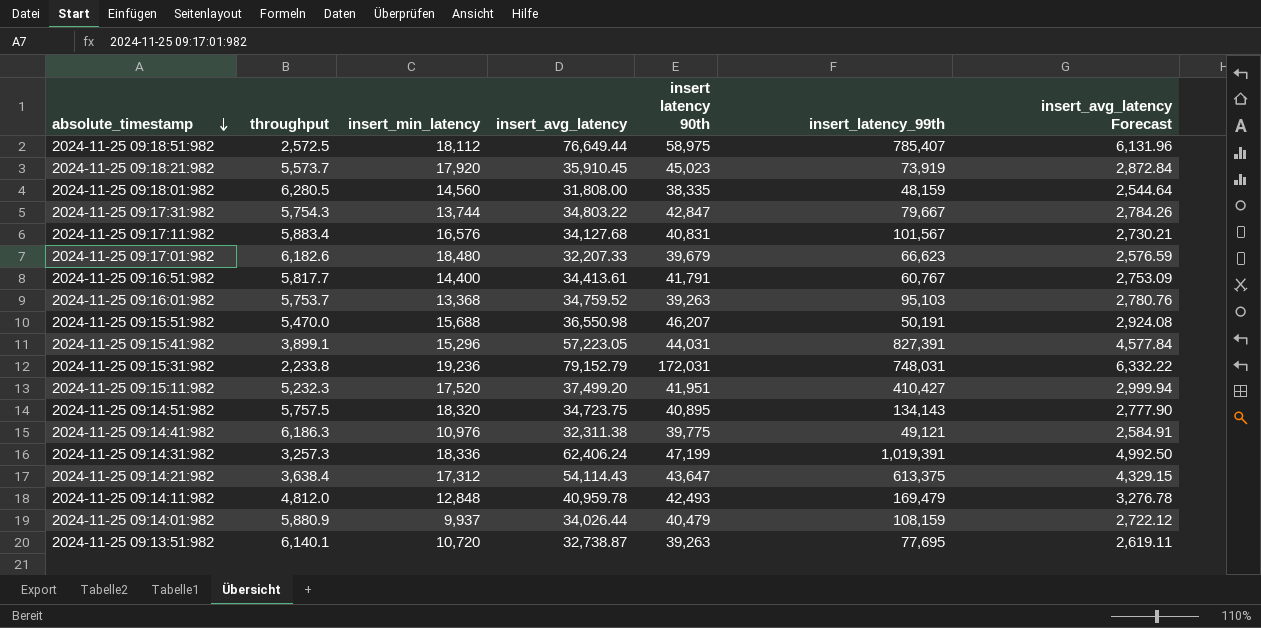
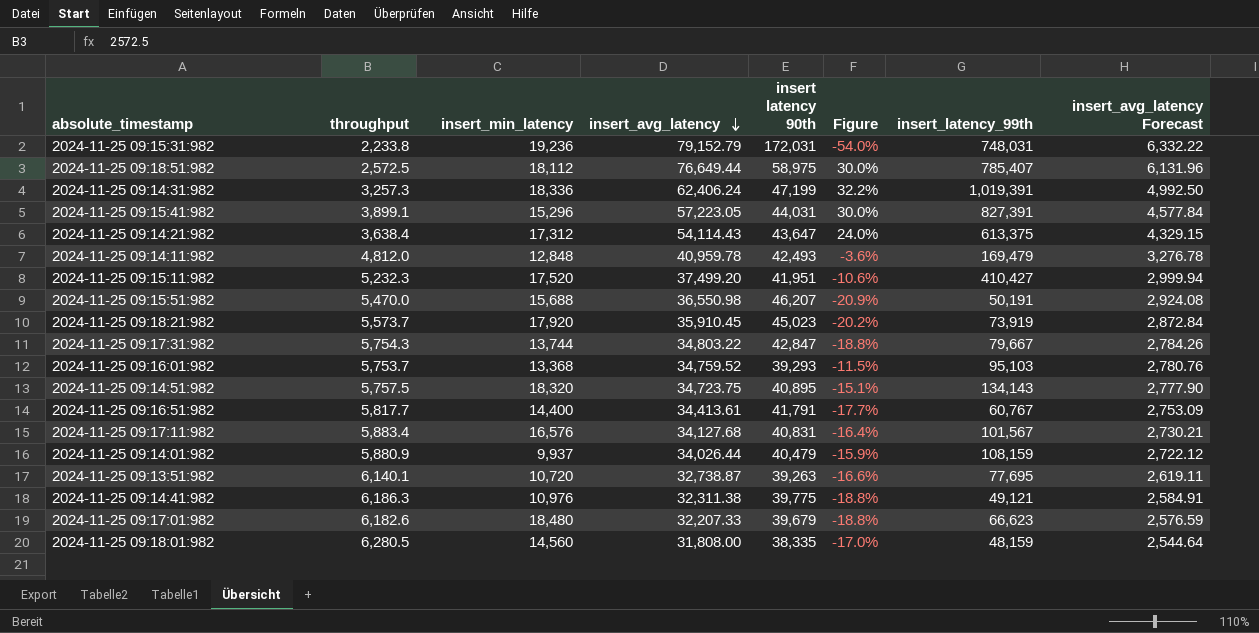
row order: absolute_timestamp descending -> insert_avg_latency descending
column Figure | formula: none -> ([insert_avg_latency] - [insert latency 90th]) / [insert latency 90th]
2024-11-25 09:16:01:982 | insert latency 90th: 39,263 -> 39,293

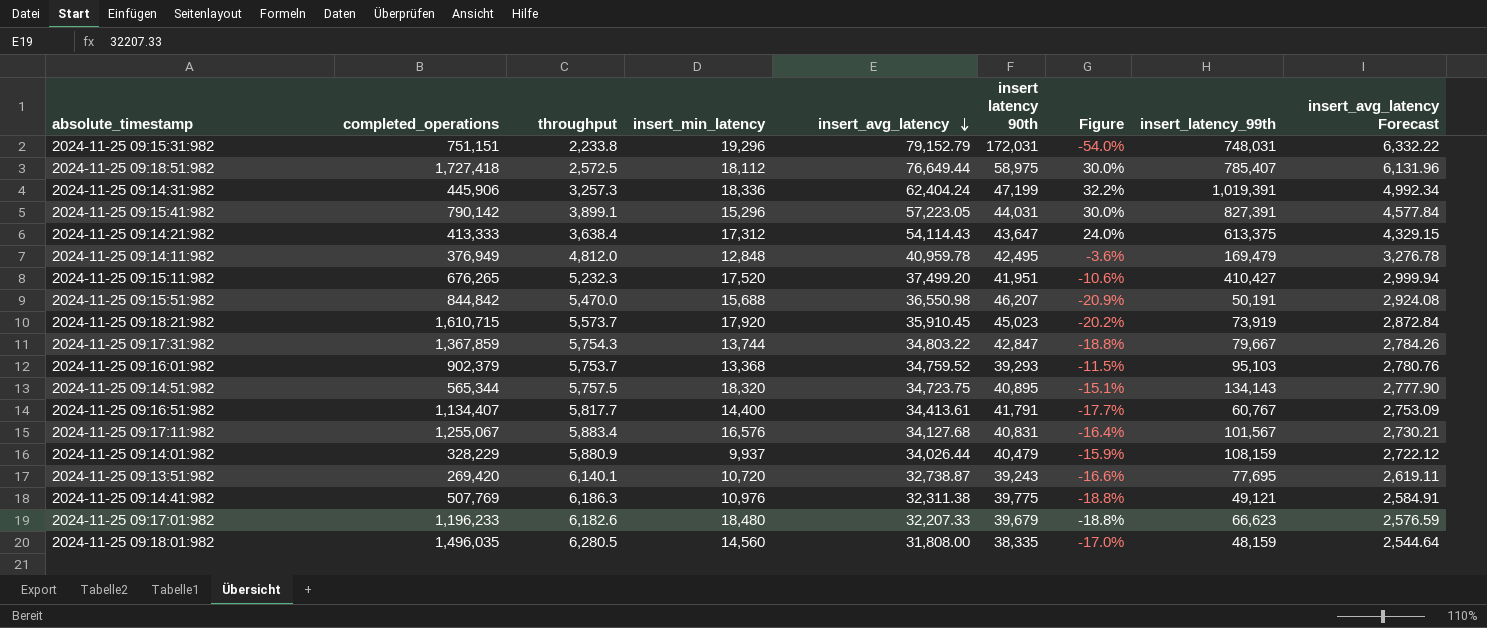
column completed_operations | position: none -> 2
2024-11-25 09:15:31:982 | insert_min_latency: 19,236 -> 19,296
2024-11-25 09:14:31:982 | insert_avg_latency: 62,406.24 -> 62,404.24
2024-11-25 09:14:31:982 | insert_avg_latency Forecast: 4,992.50 -> 4,992.34
2024-11-25 09:14:11:982 | insert latency 90th: 42,493 -> 42,495
2024-11-25 09:13:51:982 | insert latency 90th: 39,263 -> 39,243

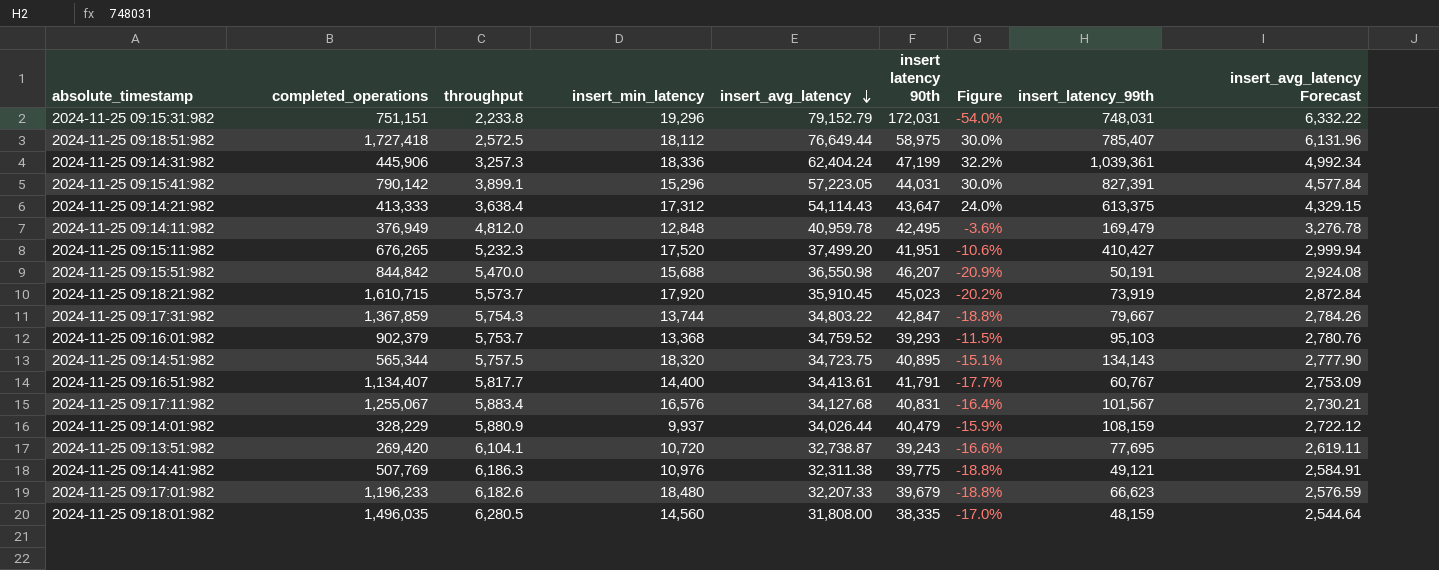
2024-11-25 09:14:31:982 | insert_latency_99th: 1,019,391 -> 1,039,361
2024-11-25 09:13:51:982 | throughput: 6,140.1 -> 6,104.1

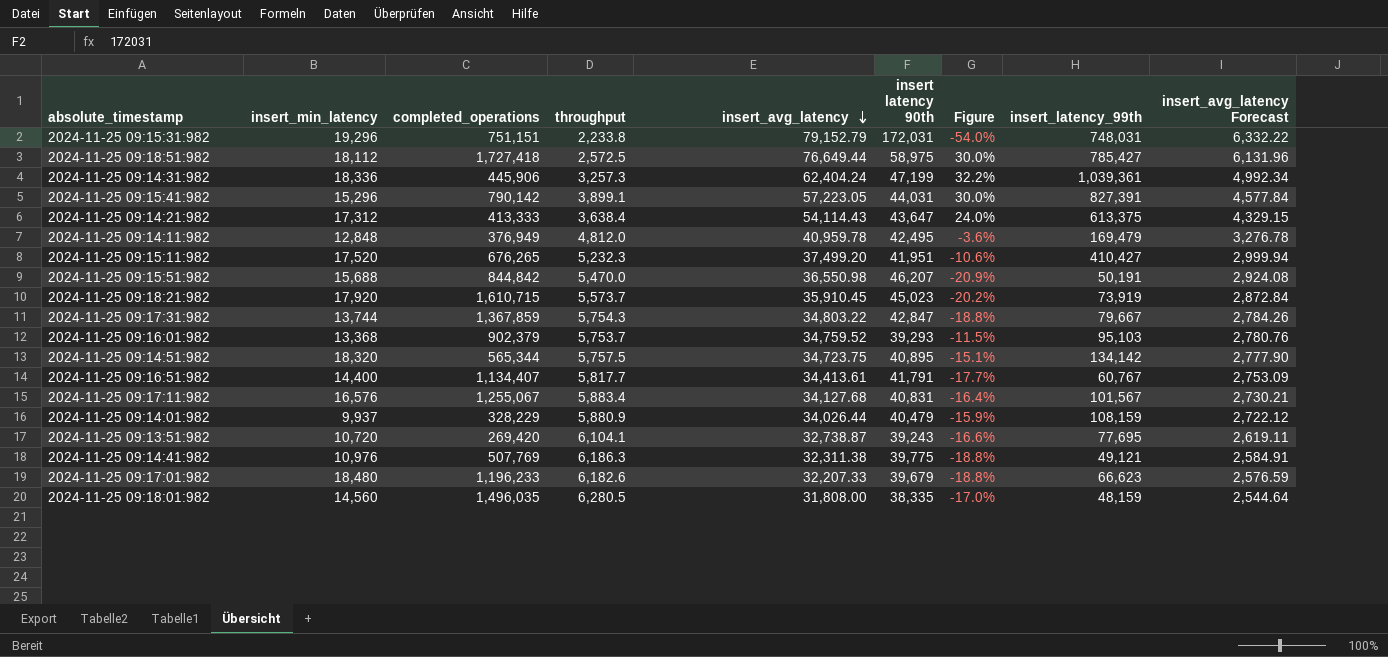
column insert_min_latency | position: 4 -> 2
2024-11-25 09:18:51:982 | insert_latency_99th: 785,407 -> 785,427
2024-11-25 09:14:51:982 | insert_latency_99th: 134,143 -> 134,142

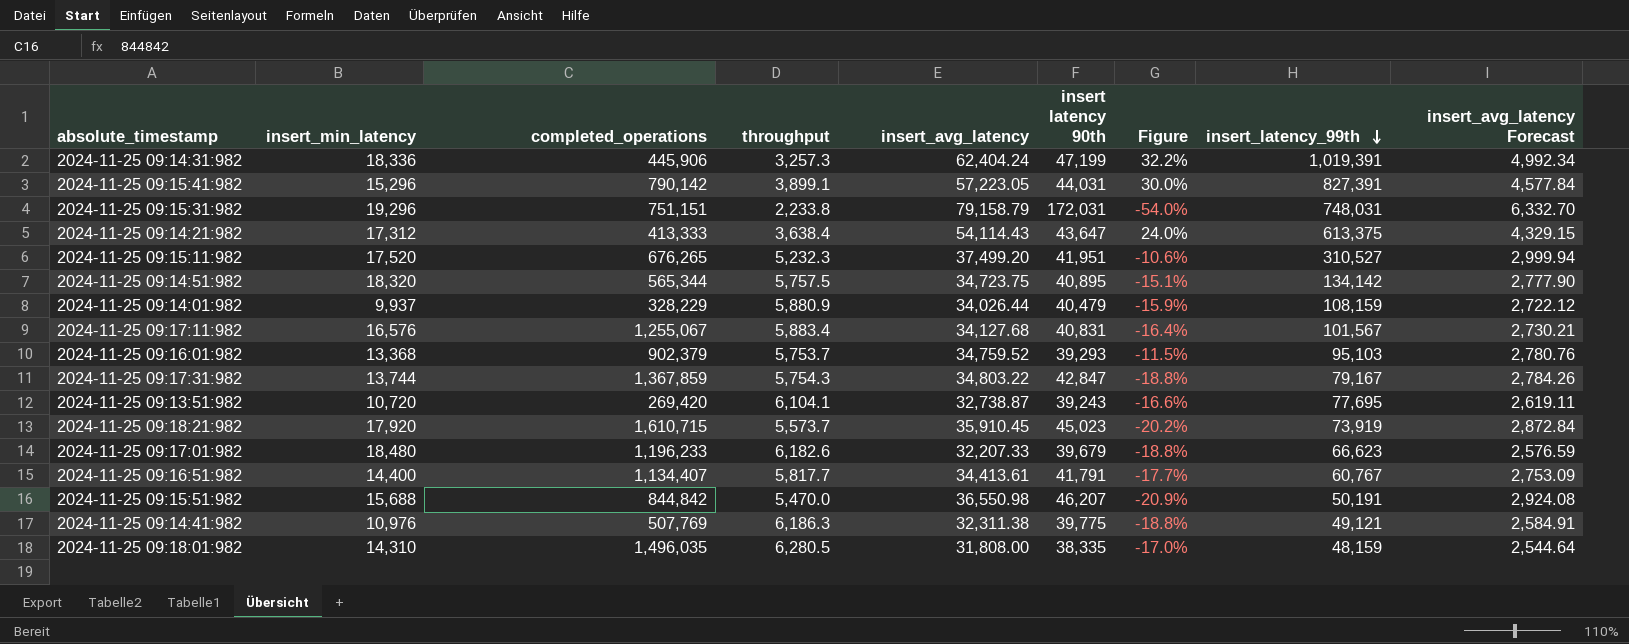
row order: insert_avg_latency descending -> insert_latency_99th descending
row 2024-11-25 09:18:51:982: 18,112 | 1,727,418 | 2,572.5 | 76,649.44 | 58,975 | 30.0% | 785,427 | 6,131.96 -> none
row 2024-11-25 09:14:11:982: 12,848 | 376,949 | 4,812.0 | 40,959.78 | 42,495 | -3.6% | 169,479 | 3,276.78 -> none
2024-11-25 09:14:31:982 | insert_latency_99th: 1,039,361 -> 1,019,391
2024-11-25 09:15:31:982 | insert_avg_latency: 79,152.79 -> 79,158.79
2024-11-25 09:15:31:982 | insert_avg_latency Forecast: 6,332.22 -> 6,332.70
2024-11-25 09:15:11:982 | insert_latency_99th: 410,427 -> 310,527
2024-11-25 09:17:31:982 | insert_latency_99th: 79,667 -> 79,167
2024-11-25 09:18:01:982 | insert_min_latency: 14,560 -> 14,310

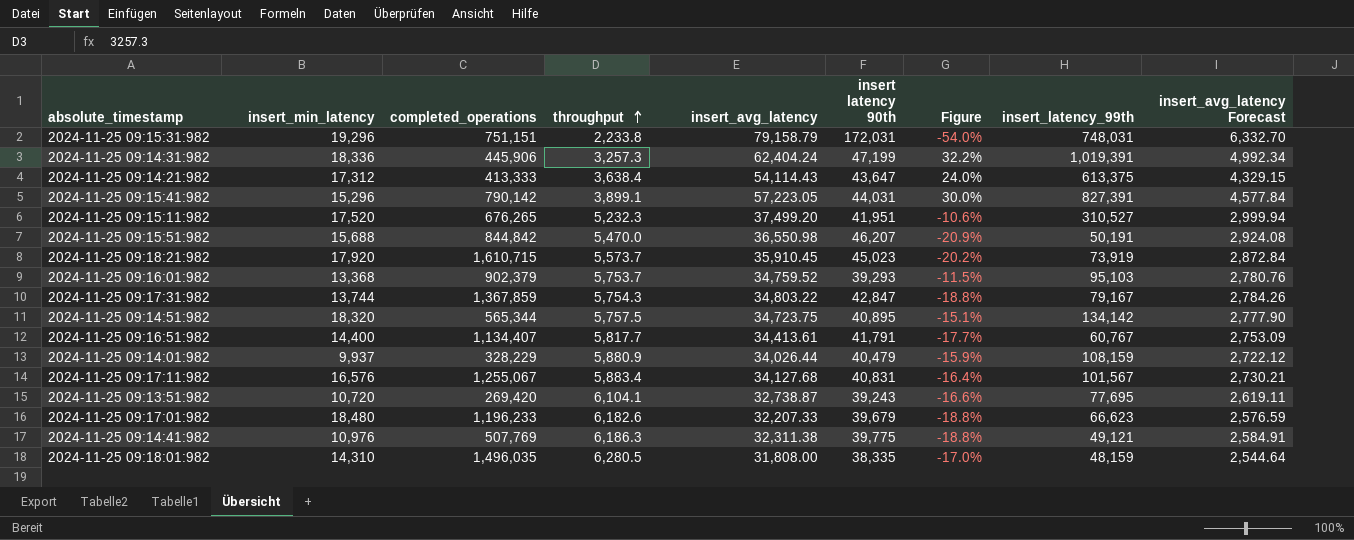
row order: insert_latency_99th descending -> throughput ascending

